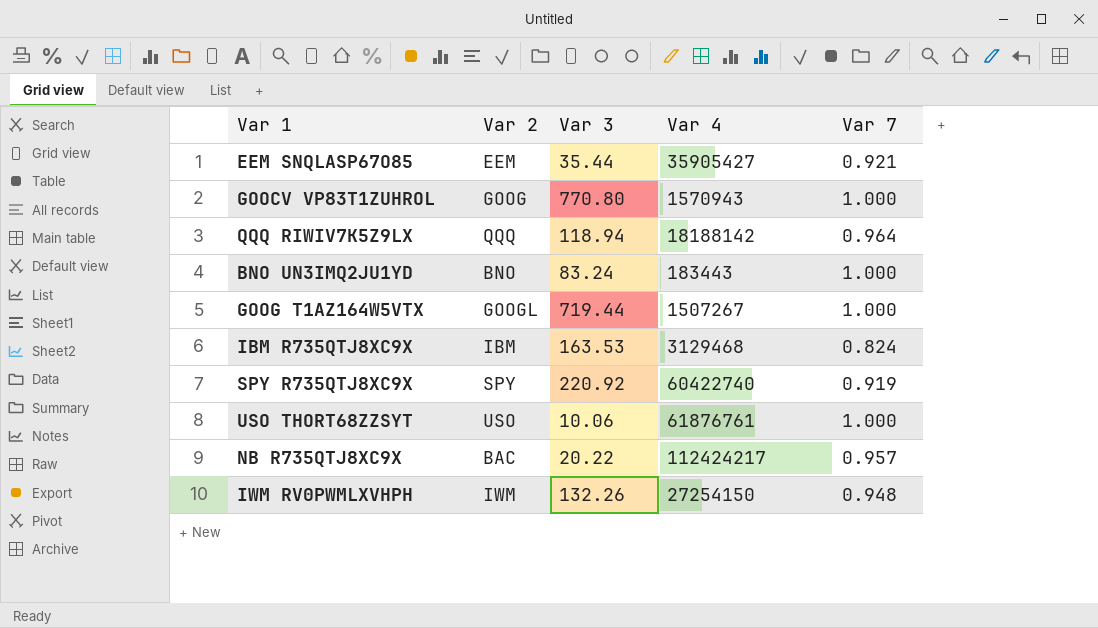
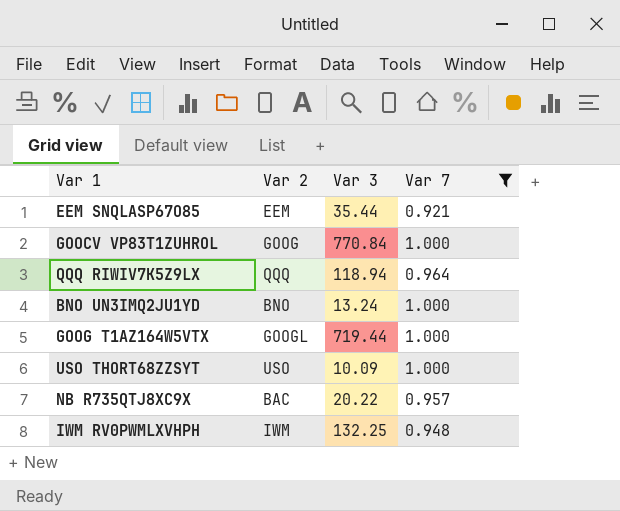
filter: none -> Var 7 >= 0.921
column Var 4 | position: 4 -> none
GOOCV VP83T1ZUHROL | Var 3: 770.80 -> 770.84
BNO UN3IMQ2JU1YD | Var 3: 83.24 -> 13.24
USO THORT68ZZSYT | Var 3: 10.06 -> 10.09
IWM RV0PWMLXVHPH | Var 3: 132.26 -> 132.25

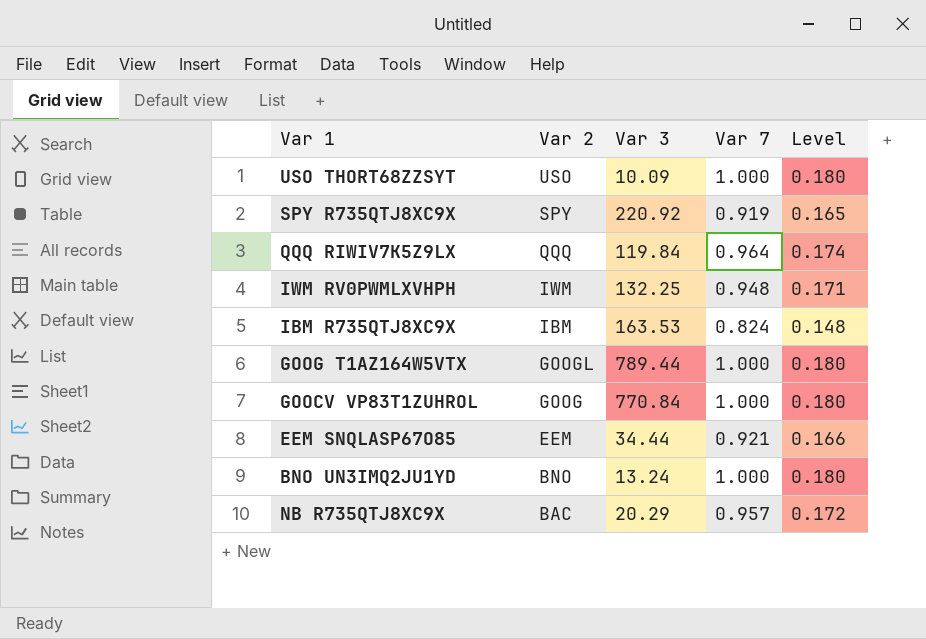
filter: Var 7 >= 0.921 -> none
row order: none -> Var 2 descending
column Level | formula: none -> [Var 7] * 0.18
QQQ RIWIV7K5Z9LX | Var 3: 118.94 -> 119.84
GOOG T1AZ164W5VTX | Var 3: 719.44 -> 789.44
EEM SNQLASP67O85 | Var 3: 35.44 -> 34.44
NB R735QTJ8XC9X | Var 3: 20.22 -> 20.29

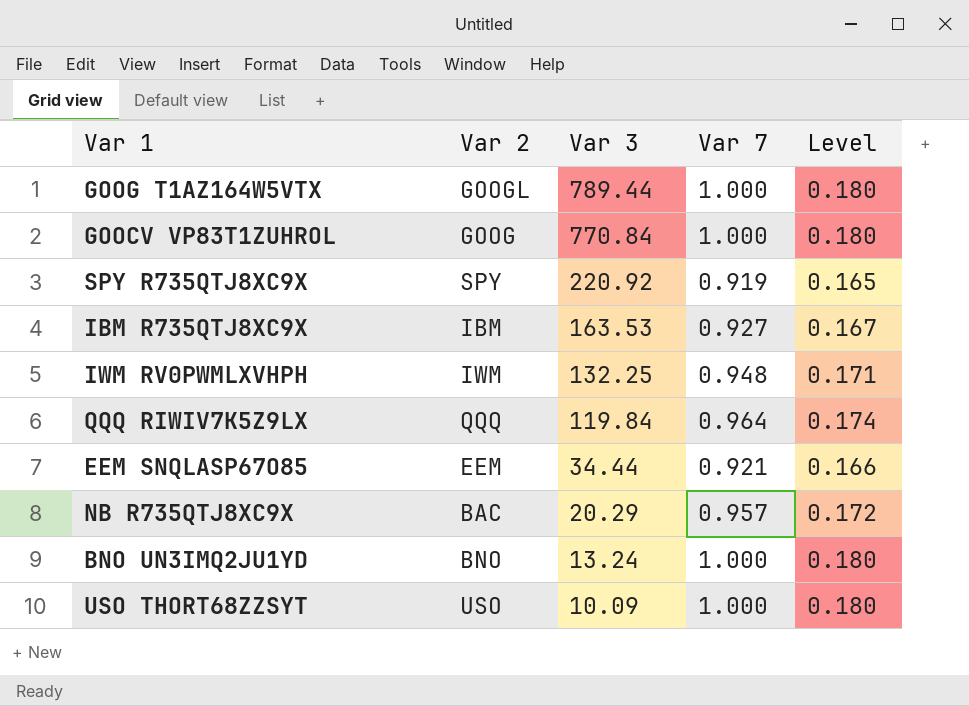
row order: Var 2 descending -> Var 3 descending
IBM R735QTJ8XC9X | Var 7: 0.824 -> 0.927
IBM R735QTJ8XC9X | Level: 0.148 -> 0.167

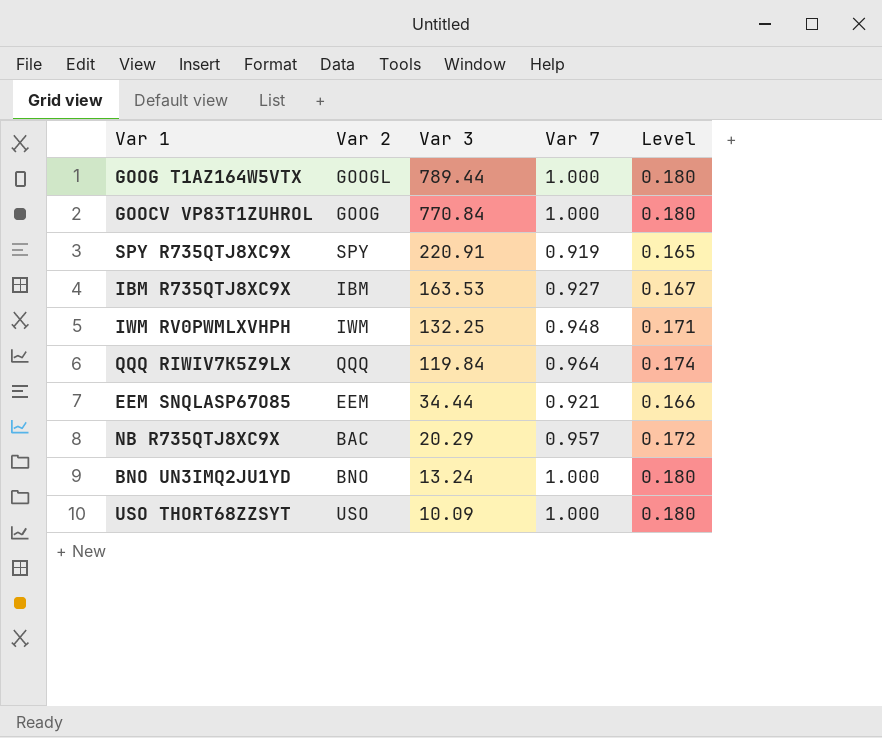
SPY R735QTJ8XC9X | Var 3: 220.92 -> 220.91

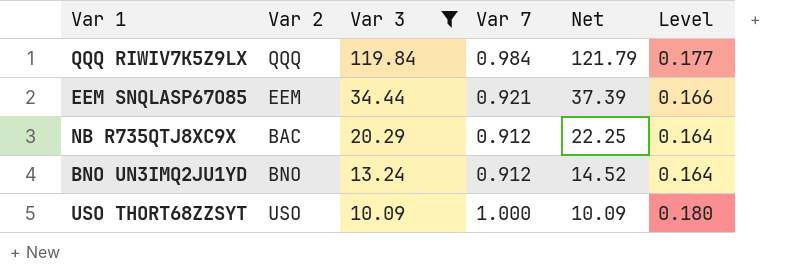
filter: none -> Var 3 <= 119.84
column Net | formula: none -> [Var 3] / [Var 7]
QQQ RIWIV7K5Z9LX | Var 7: 0.964 -> 0.984
QQQ RIWIV7K5Z9LX | Level: 0.174 -> 0.177
NB R735QTJ8XC9X | Var 7: 0.957 -> 0.912
NB R735QTJ8XC9X | Level: 0.172 -> 0.164
BNO UN3IMQ2JU1YD | Var 7: 1.000 -> 0.912
BNO UN3IMQ2JU1YD | Level: 0.180 -> 0.164

